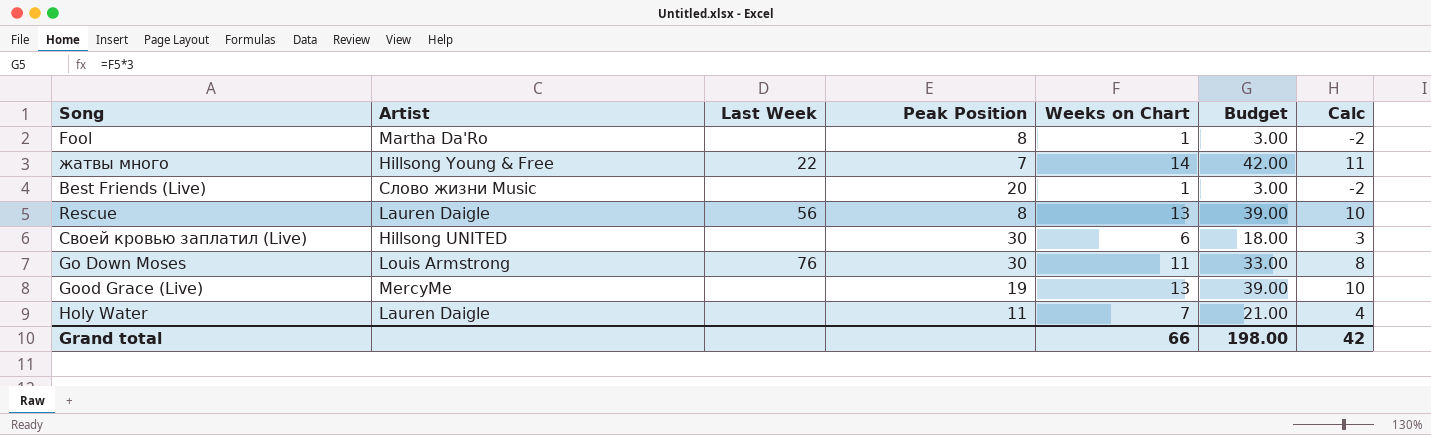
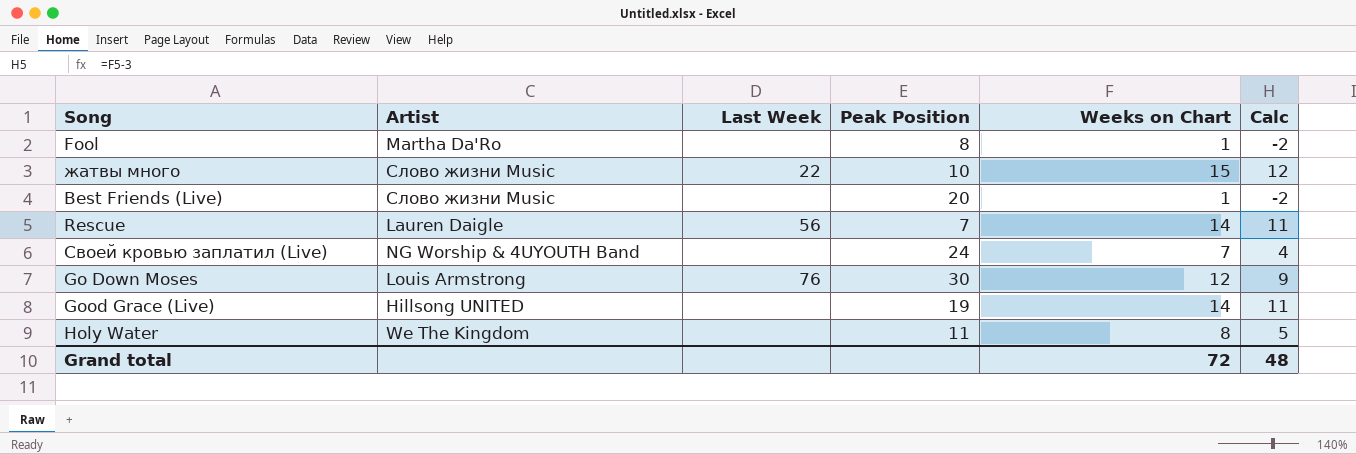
column Budget | formula: [Weeks on Chart] * 3 -> none
жатвы много | Artist: Hillsong Young & Free -> Слово жизни Music
жатвы много | Peak Position: 7 -> 10
жатвы много | Weeks on Chart: 14 -> 15
жатвы много | Calc: 11 -> 12
Rescue | Peak Position: 8 -> 7
Rescue | Weeks on Chart: 13 -> 14
Rescue | Calc: 10 -> 11
Своей кровью заплатил (Live) | Artist: Hillsong UNITED -> NG Worship & 4UYOUTH Band
Своей кровью заплатил (Live) | Peak Position: 30 -> 24
Своей кровью заплатил (Live) | Weeks on Chart: 6 -> 7
Своей кровью заплатил (Live) | Calc: 3 -> 4
Go Down Moses | Weeks on Chart: 11 -> 12
Go Down Moses | Calc: 8 -> 9
Good Grace (Live) | Artist: MercyMe -> Hillsong UNITED
Good Grace (Live) | Weeks on Chart: 13 -> 14
Good Grace (Live) | Calc: 10 -> 11
Holy Water | Artist: Lauren Daigle -> We The Kingdom
Holy Water | Weeks on Chart: 7 -> 8
Holy Water | Calc: 4 -> 5
Grand total | Weeks on Chart: 66 -> 72
Grand total | Calc: 42 -> 48

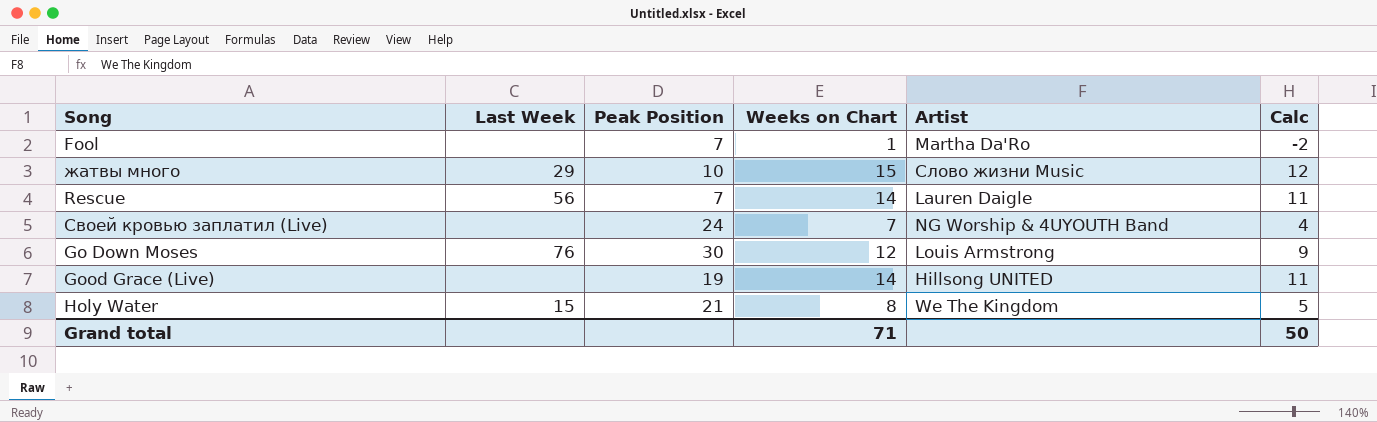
column Artist | position: 2 -> 5
row Best Friends (Live): Слово жизни Music | none | 20 | 1 | -2 -> none
Fool | Peak Position: 8 -> 7
жатвы много | Last Week: 22 -> 29
Holy Water | Last Week: none -> 15
Holy Water | Peak Position: 11 -> 21
Grand total | Weeks on Chart: 72 -> 71
Grand total | Calc: 48 -> 50

